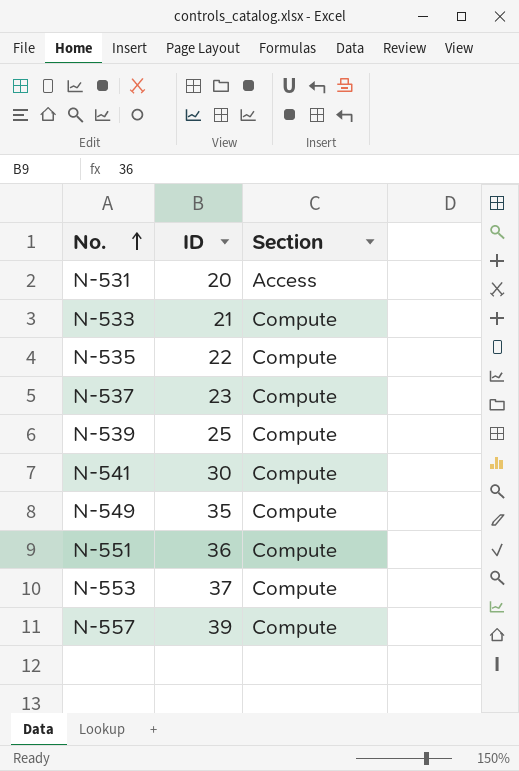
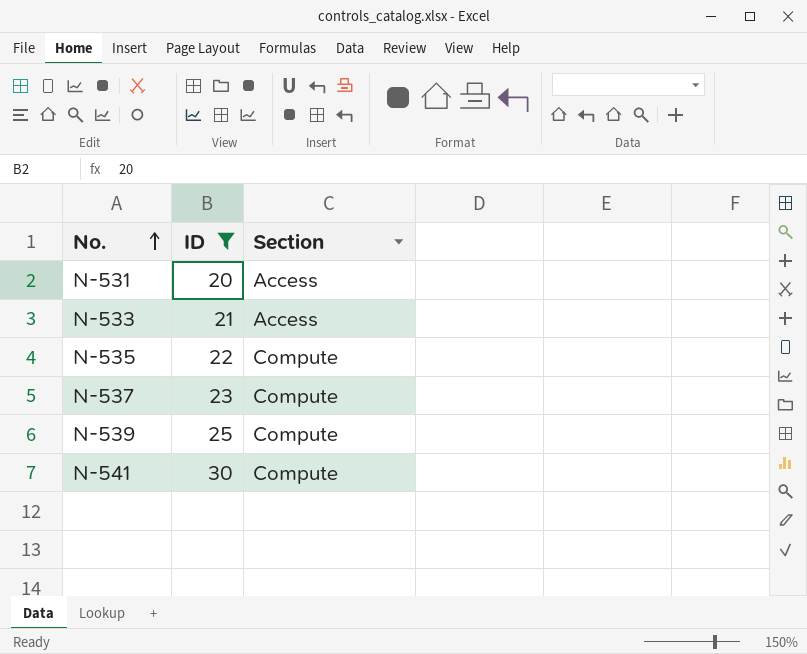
filter: none -> ID <= 30
N-533 | Section: Compute -> Access

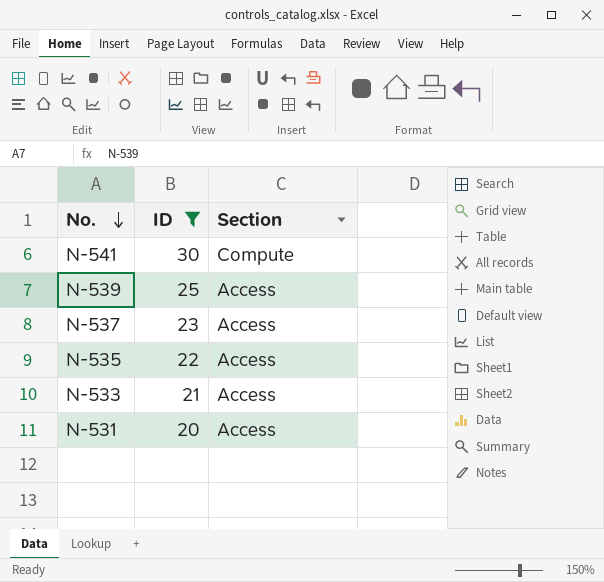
row order: No. ascending -> No. descending
N-539 | Section: Compute -> Access
N-537 | Section: Compute -> Access
N-535 | Section: Compute -> Access

